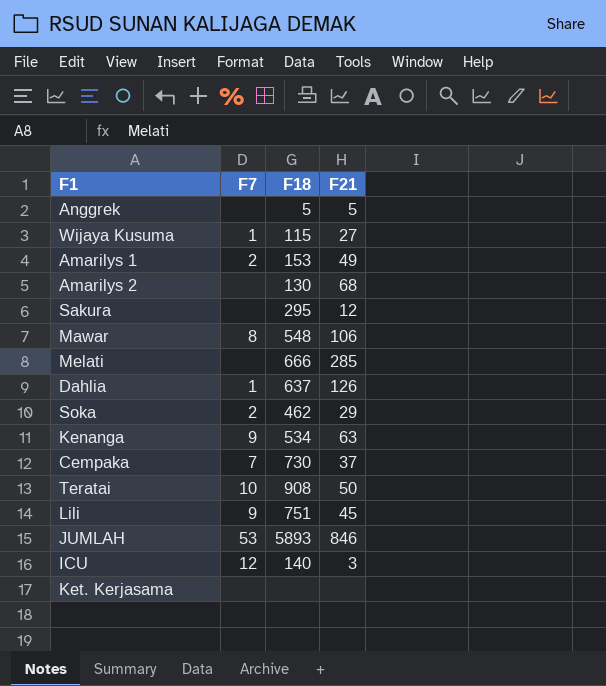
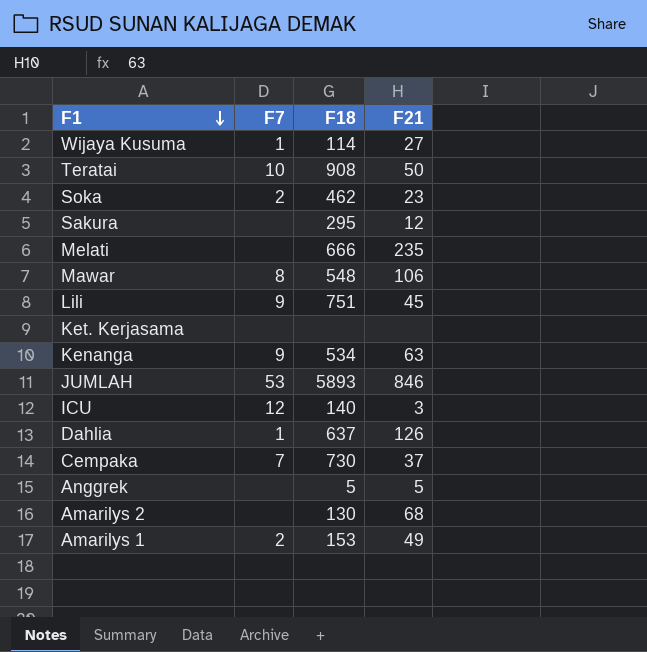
row order: none -> F1 descending
Wijaya Kusuma | F18: 115 -> 114
Soka | F21: 29 -> 23
Melati | F21: 285 -> 235

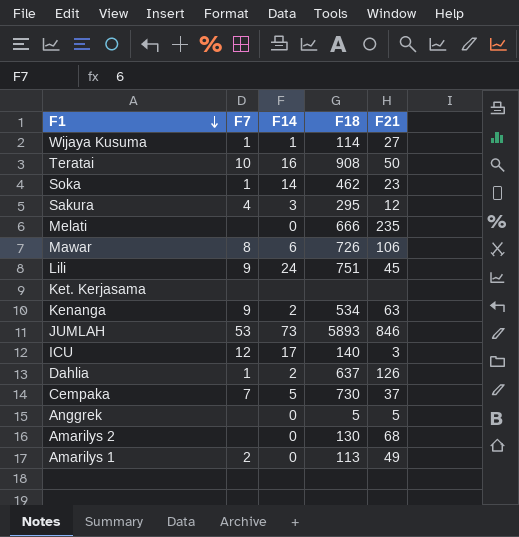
column F14 | position: none -> 3
Soka | F7: 2 -> 1
Sakura | F7: none -> 4
Mawar | F18: 548 -> 726
Amarilys 1 | F18: 153 -> 113

